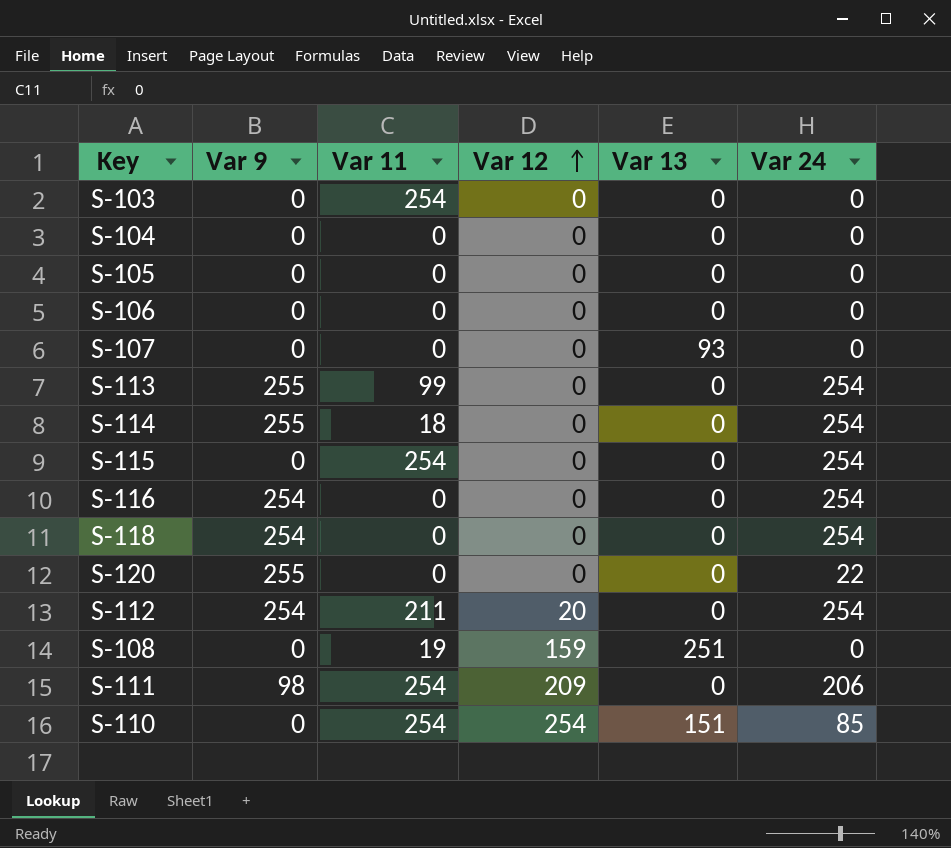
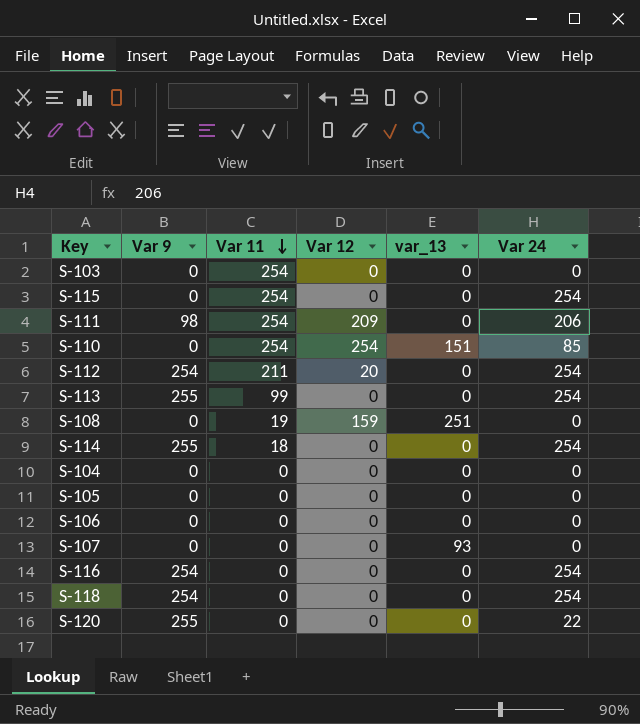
row order: Var 12 ascending -> Var 11 descending
column name: Var 13 -> var_13

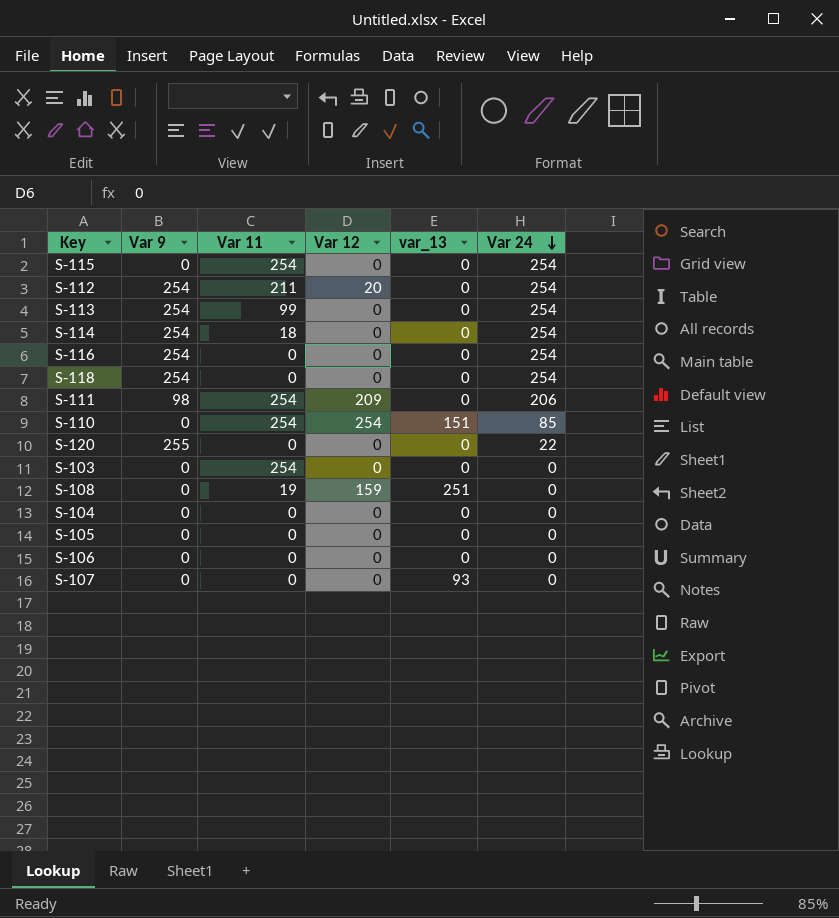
row order: Var 11 descending -> Var 24 descending
S-113 | Var 9: 255 -> 254
S-114 | Var 9: 255 -> 254

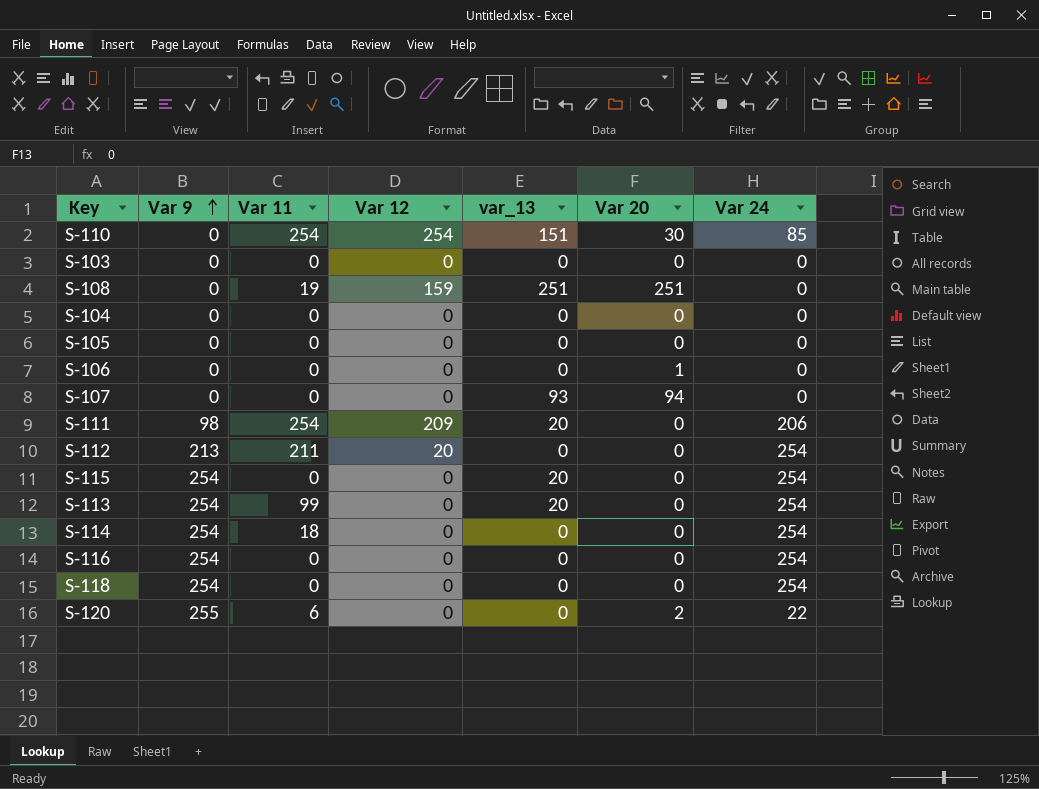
row order: Var 24 descending -> Var 9 ascending
column Var 20 | position: none -> 6
S-103 | Var 11: 254 -> 0
S-111 | var_13: 0 -> 20
S-112 | Var 9: 254 -> 213
S-115 | Var 9: 0 -> 254
S-115 | Var 11: 254 -> 0
S-115 | var_13: 0 -> 20
S-113 | var_13: 0 -> 20
S-120 | Var 11: 0 -> 6

